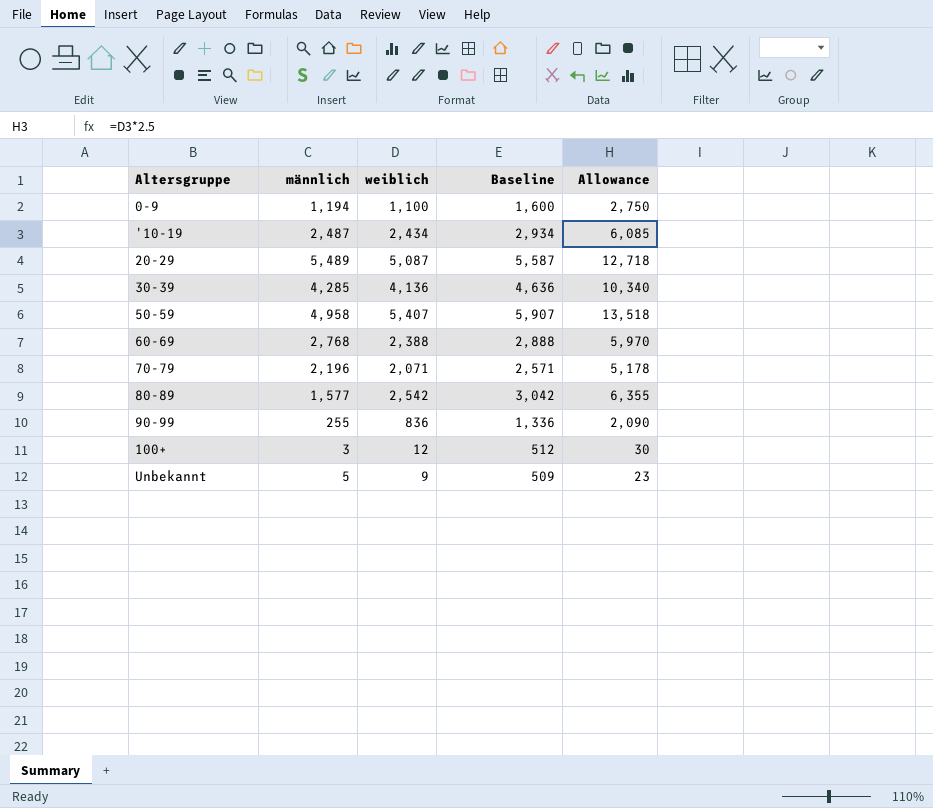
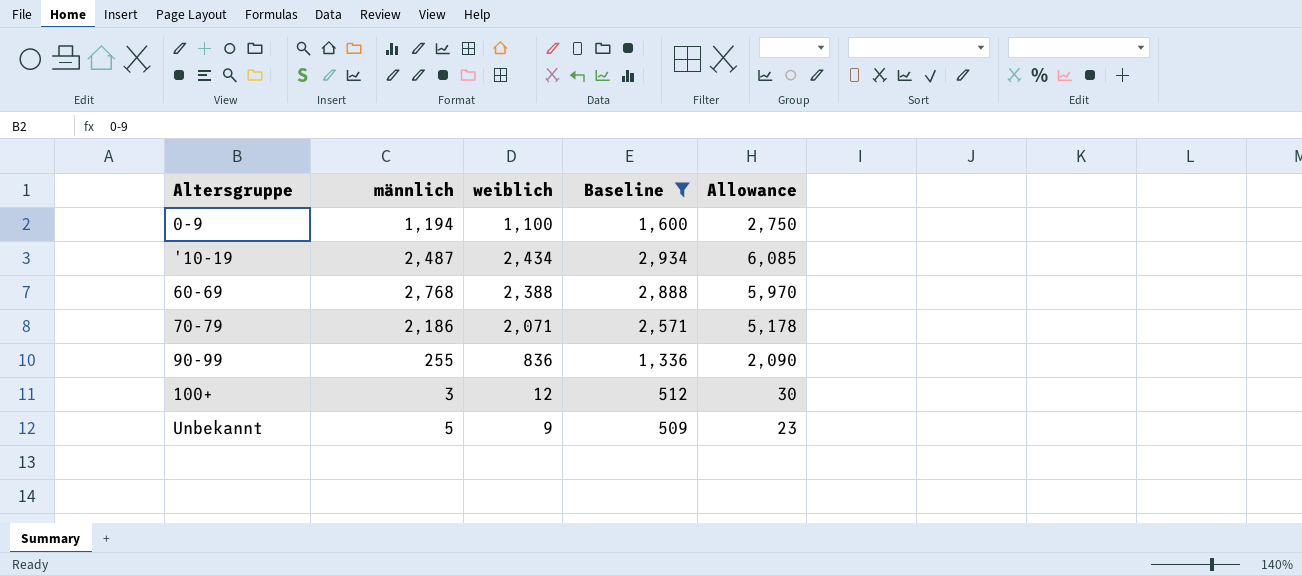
filter: none -> Baseline <= 2,934
70-79 | männlich: 2,196 -> 2,186

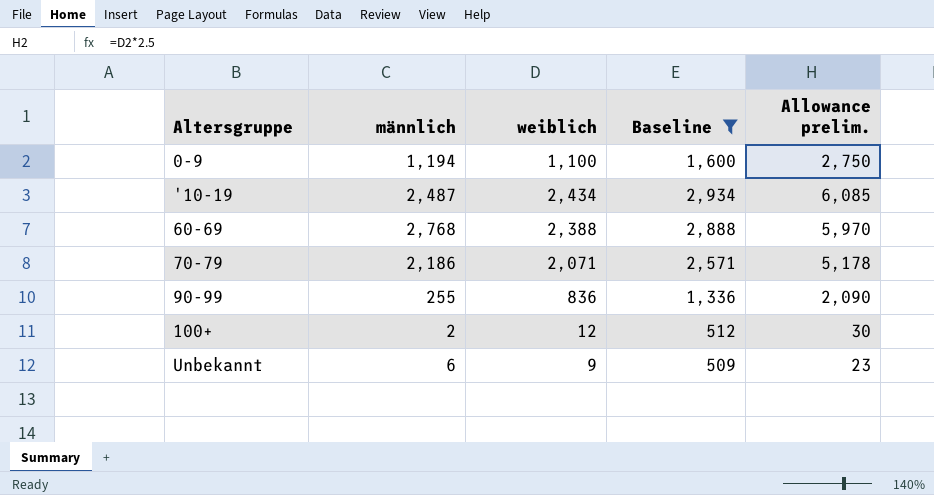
column name: Allowance -> Allowance prelim.
100+ | männlich: 3 -> 2
Unbekannt | männlich: 5 -> 6

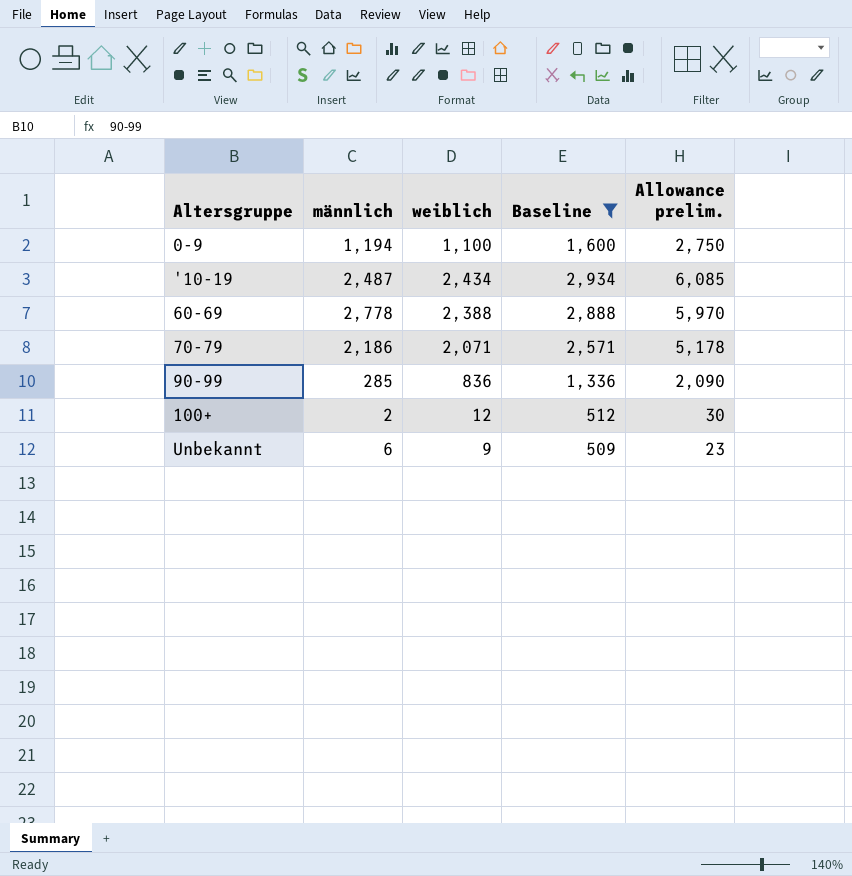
60-69 | männlich: 2,768 -> 2,778
90-99 | männlich: 255 -> 285

